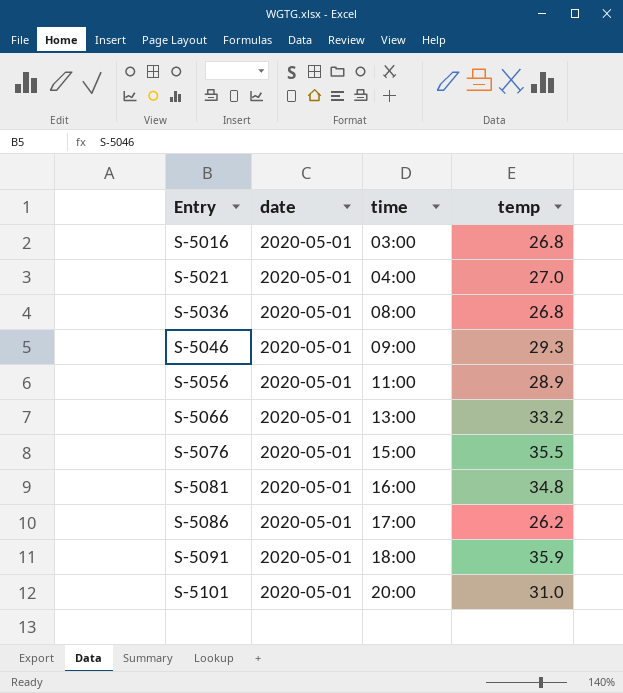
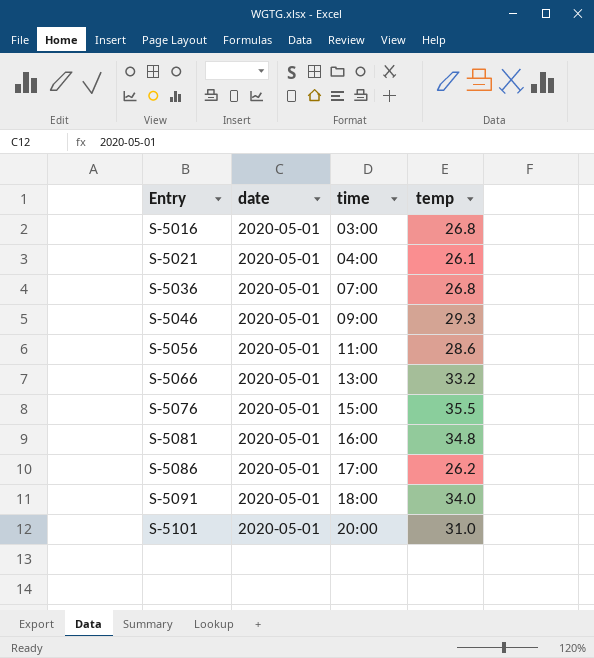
S-5021 | temp: 27.0 -> 26.1
S-5036 | time: 08:00 -> 07:00
S-5056 | temp: 28.9 -> 28.6
S-5091 | temp: 35.9 -> 34.0

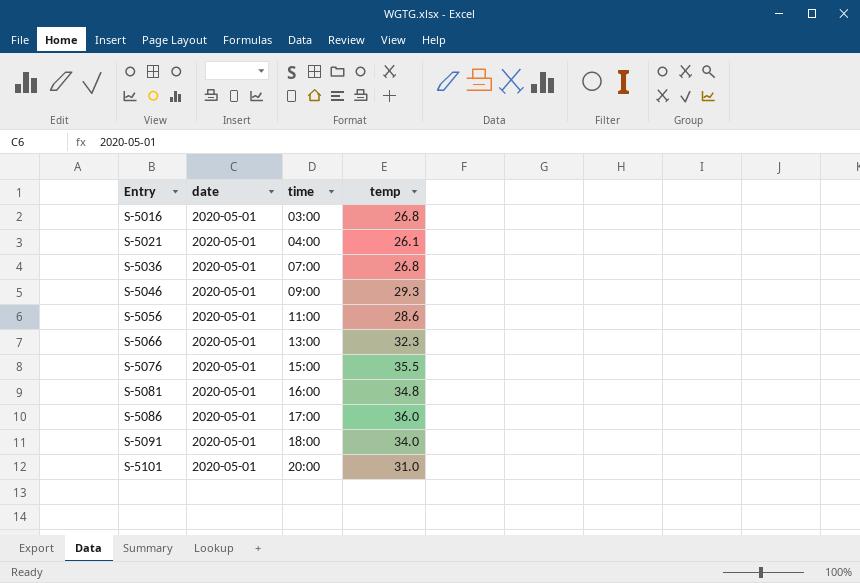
S-5066 | temp: 33.2 -> 32.3
S-5086 | temp: 26.2 -> 36.0

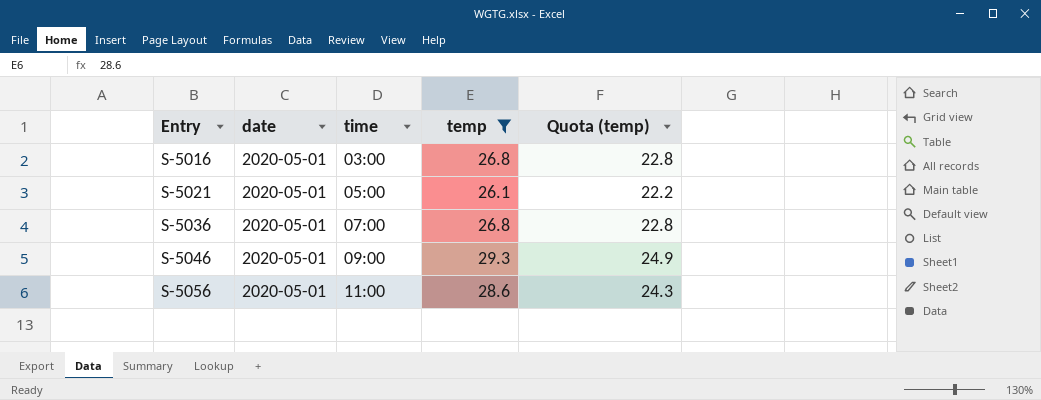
filter: none -> temp <= 29.3
column Quota (temp) | formula: none -> [temp] * 0.85
S-5021 | time: 04:00 -> 05:00

